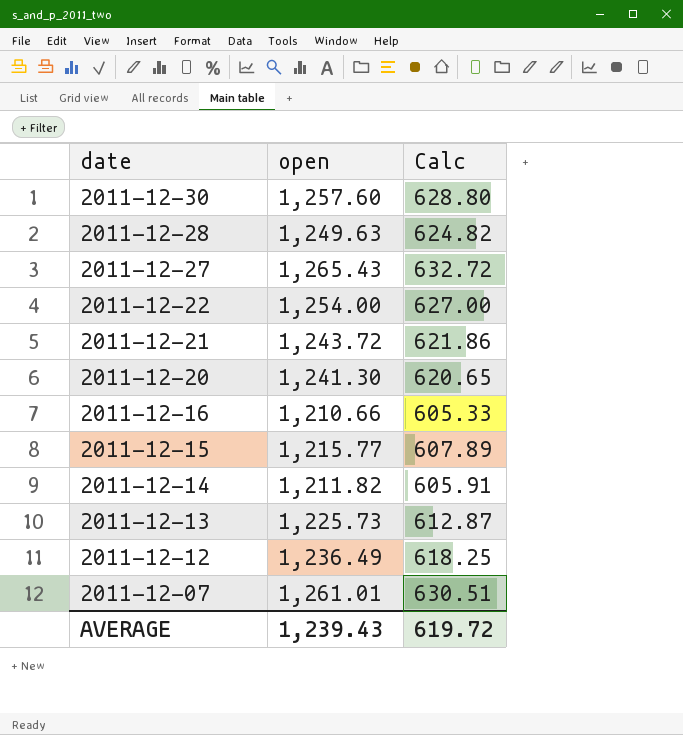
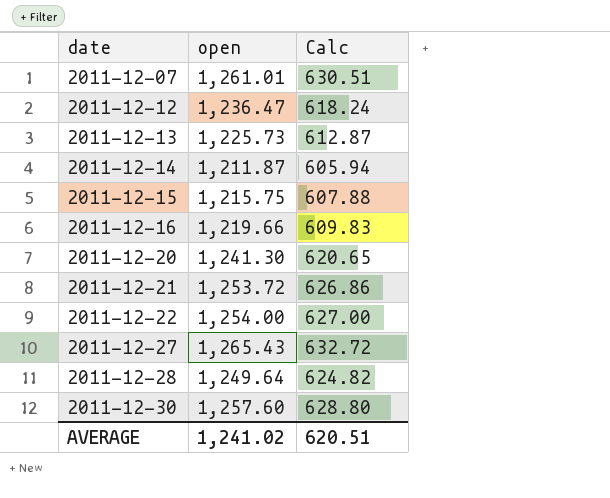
row order: date descending -> date ascending
2011-12-12 | open: 1,236.49 -> 1,236.47
2011-12-12 | Calc: 618.25 -> 618.24
2011-12-14 | open: 1,211.82 -> 1,211.87
2011-12-14 | Calc: 605.91 -> 605.94
2011-12-15 | open: 1,215.77 -> 1,215.75
2011-12-15 | Calc: 607.89 -> 607.88
2011-12-16 | open: 1,210.66 -> 1,219.66
2011-12-16 | Calc: 605.33 -> 609.83
2011-12-21 | open: 1,243.72 -> 1,253.72
2011-12-21 | Calc: 621.86 -> 626.86
2011-12-28 | open: 1,249.63 -> 1,249.64
AVERAGE | open: 1,239.43 -> 1,241.02
AVERAGE | Calc: 619.72 -> 620.51

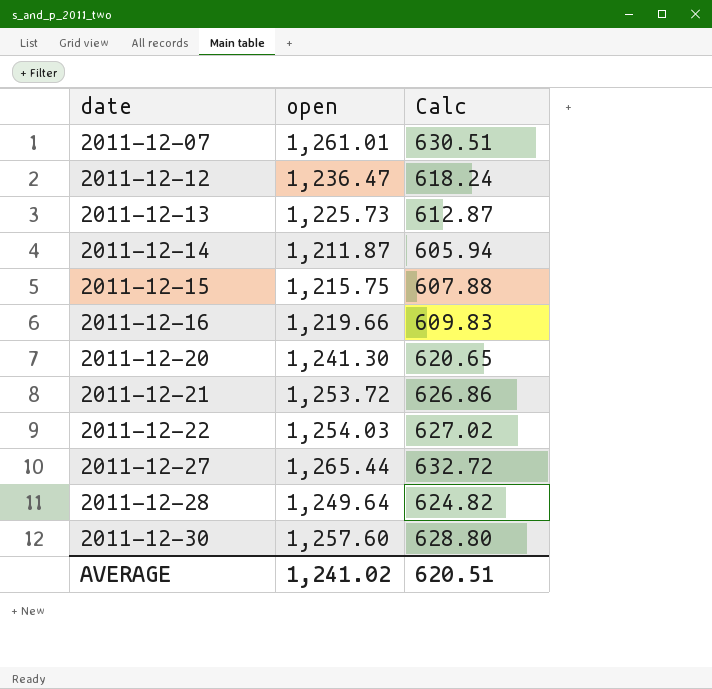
2011-12-22 | open: 1,254.00 -> 1,254.03
2011-12-22 | Calc: 627.00 -> 627.02
2011-12-27 | open: 1,265.43 -> 1,265.44

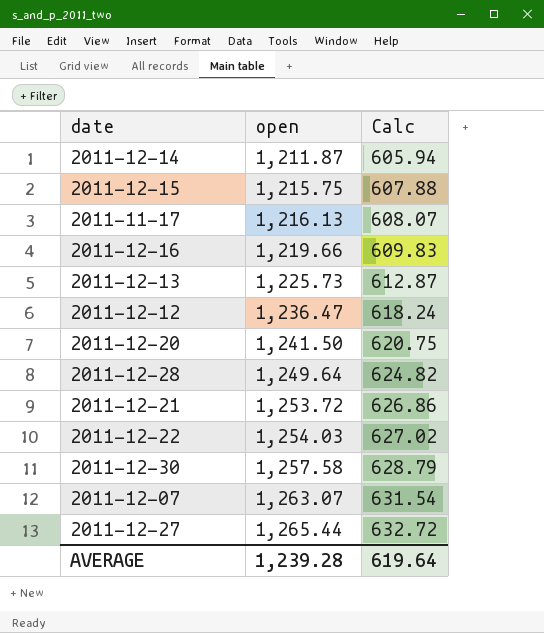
row order: date ascending -> open ascending
row 2011-11-17: none -> 1,216.13 | 608.07
2011-12-20 | open: 1,241.30 -> 1,241.50
2011-12-20 | Calc: 620.65 -> 620.75
2011-12-30 | open: 1,257.60 -> 1,257.58
2011-12-30 | Calc: 628.80 -> 628.79
2011-12-07 | open: 1,261.01 -> 1,263.07
2011-12-07 | Calc: 630.51 -> 631.54
AVERAGE | open: 1,241.02 -> 1,239.28
AVERAGE | Calc: 620.51 -> 619.64

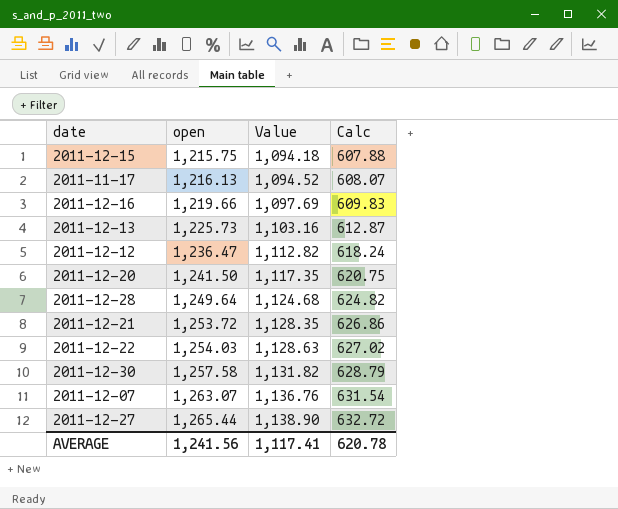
column Value | formula: none -> [open] * 0.9
row 2011-12-14: 1,211.87 | 605.94 -> none
AVERAGE | open: 1,239.28 -> 1,241.56
AVERAGE | Calc: 619.64 -> 620.78

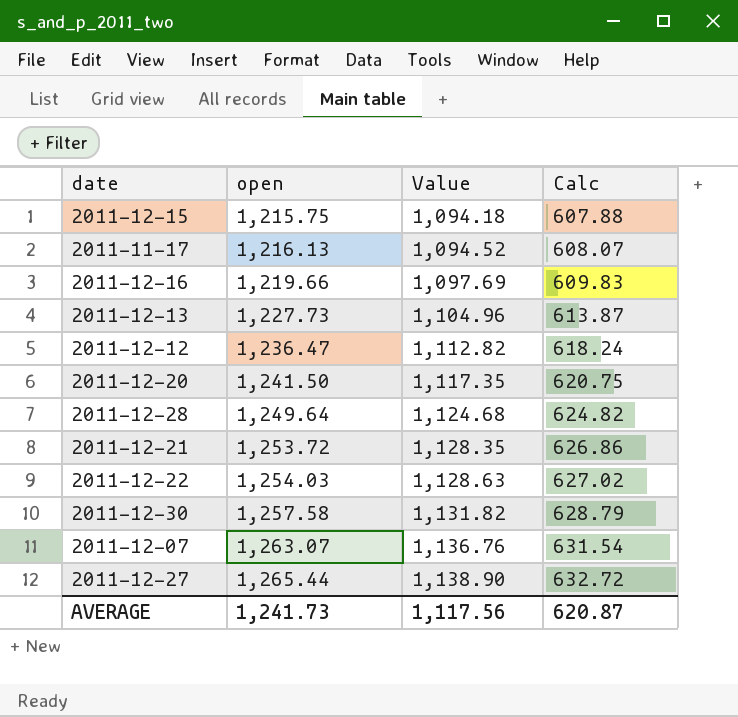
2011-12-13 | open: 1,225.73 -> 1,227.73
2011-12-13 | Value: 1,103.16 -> 1,104.96
2011-12-13 | Calc: 612.87 -> 613.87
AVERAGE | open: 1,241.56 -> 1,241.73
AVERAGE | Value: 1,117.41 -> 1,117.56
AVERAGE | Calc: 620.78 -> 620.87

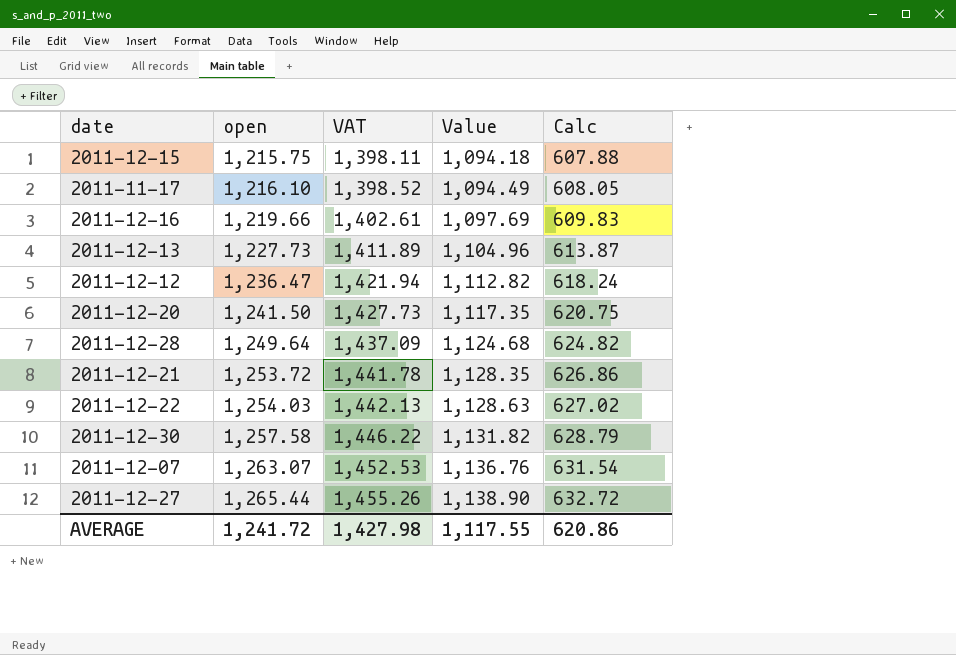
column VAT | formula: none -> [open] * 1.15
2011-11-17 | open: 1,216.13 -> 1,216.10
2011-11-17 | Value: 1,094.52 -> 1,094.49
2011-11-17 | Calc: 608.07 -> 608.05
AVERAGE | open: 1,241.73 -> 1,241.72
AVERAGE | Value: 1,117.56 -> 1,117.55
AVERAGE | Calc: 620.87 -> 620.86

